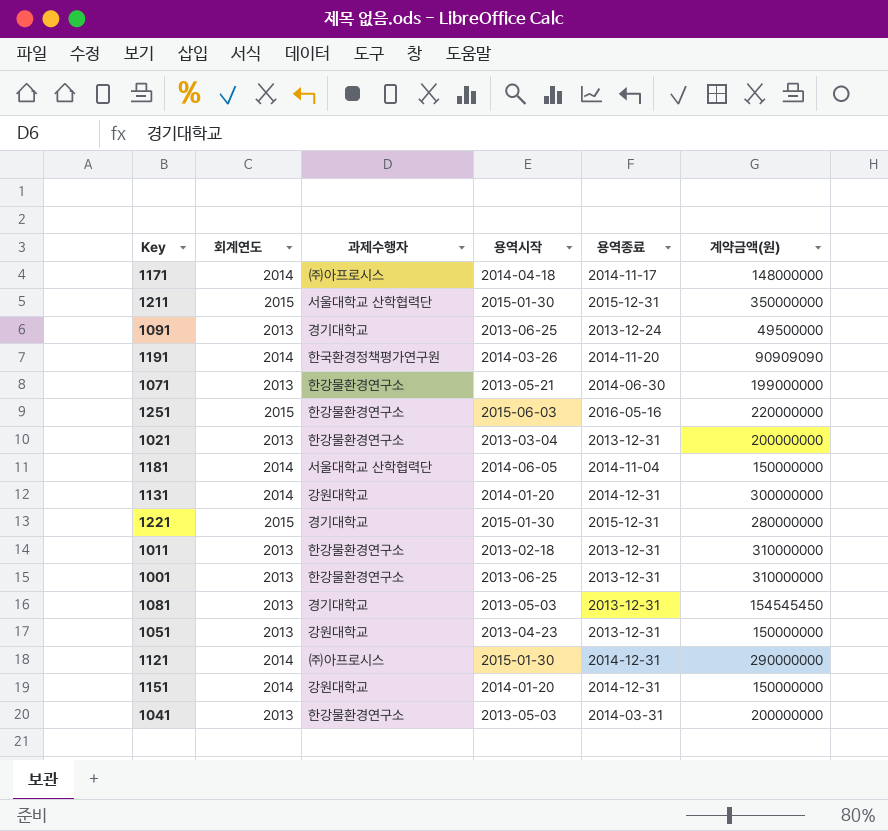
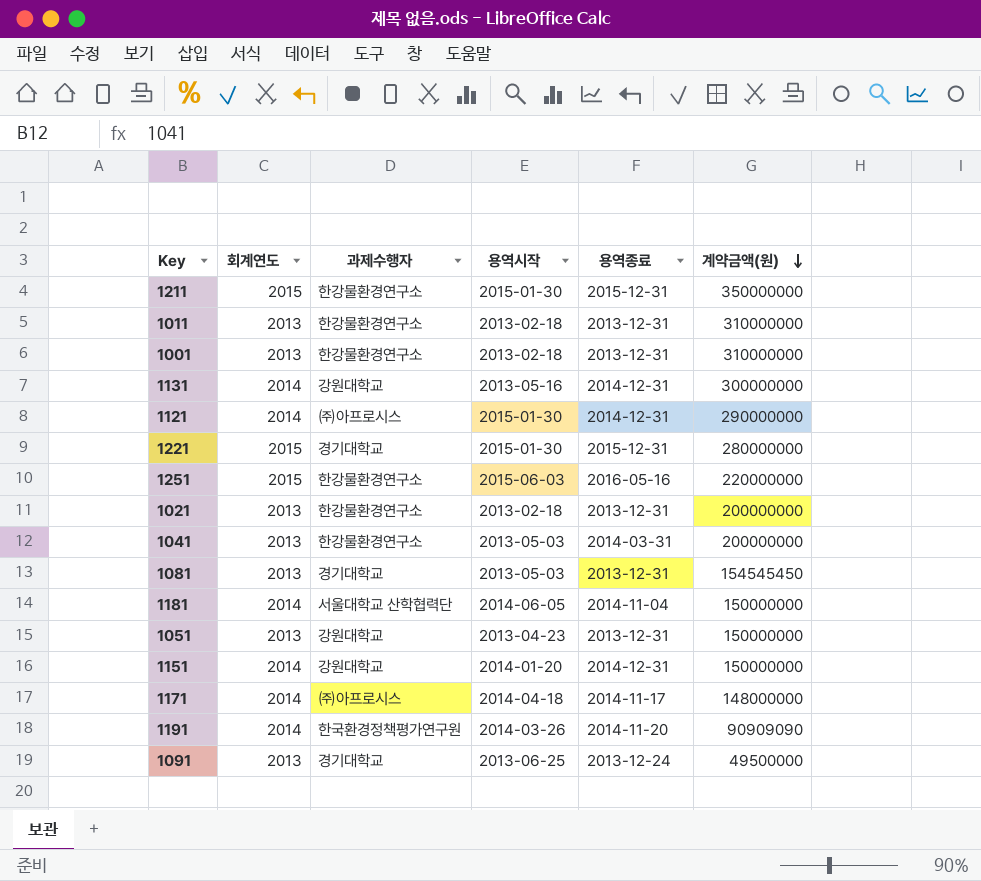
row order: none -> 계약금액(원) descending
row 1071: 2013 | 한강물환경연구소 | 2013-05-21 | 2014-06-30 | 199000000 -> none
1211 | 과제수행자: 서울대학교 산학협력단 -> 한강물환경연구소
1001 | 용역시작: 2013-06-25 -> 2013-02-18
1131 | 용역시작: 2014-01-20 -> 2013-05-16
1021 | 용역시작: 2013-03-04 -> 2013-02-18

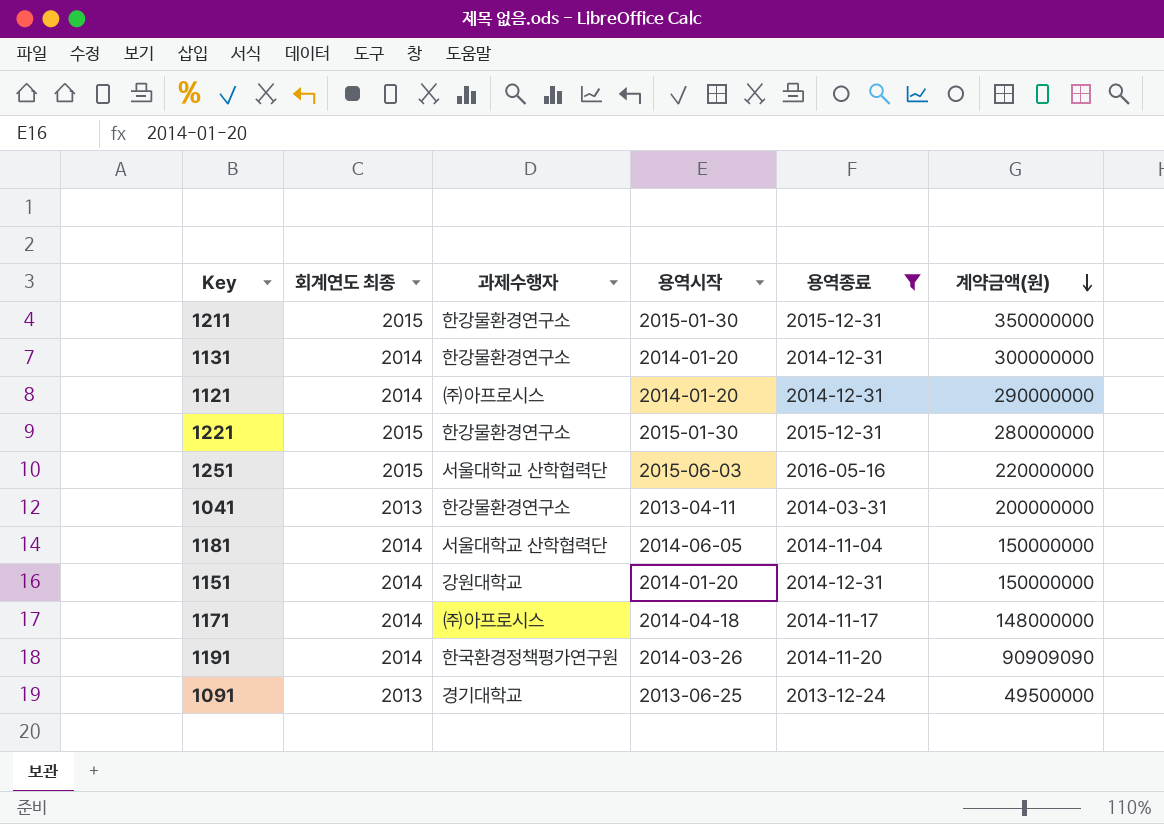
filter: none -> 용역종료 != 2013-12-31
column name: 회계연도 -> 회계연도 최종
1131 | 과제수행자: 강원대학교 -> 한강물환경연구소
1131 | 용역시작: 2013-05-16 -> 2014-01-20
1121 | 용역시작: 2015-01-30 -> 2014-01-20
1221 | 과제수행자: 경기대학교 -> 한강물환경연구소
1251 | 과제수행자: 한강물환경연구소 -> 서울대학교 산학협력단
1041 | 용역시작: 2013-05-03 -> 2013-04-11

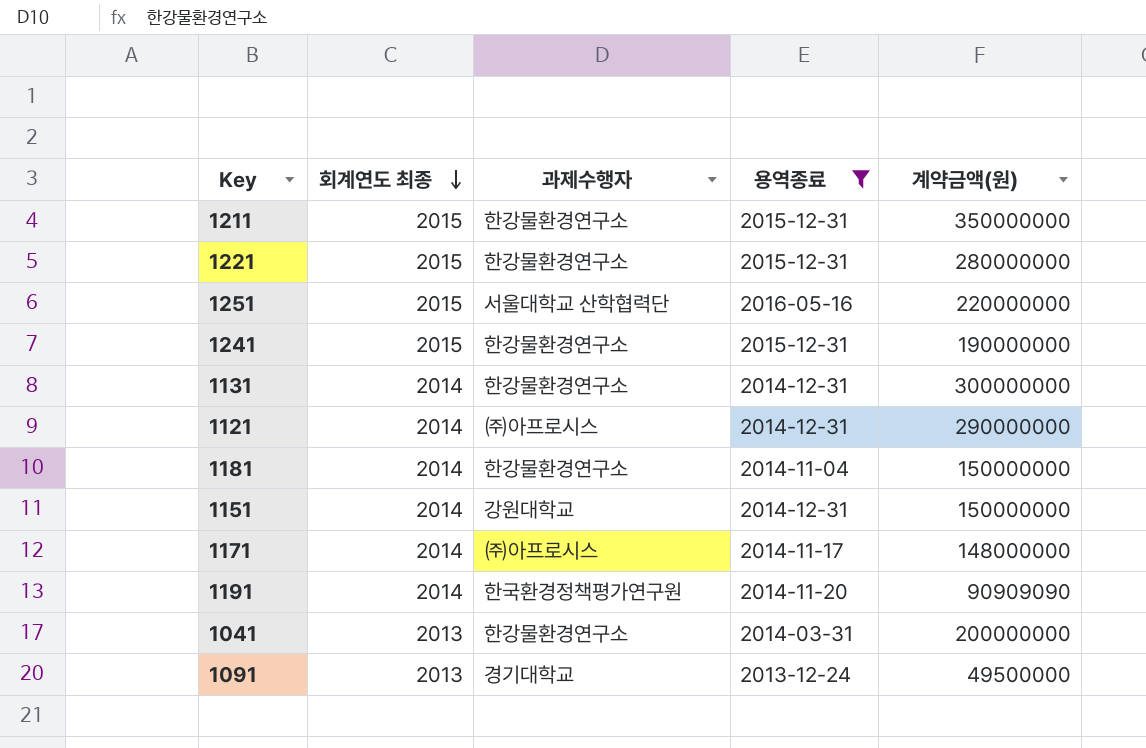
row order: 계약금액(원) descending -> 회계연도 최종 descending
column 용역시작 | position: 4 -> none
row 1241: none -> 2015 | 한강물환경연구소 | 2015-12-31 | 190000000
1181 | 과제수행자: 서울대학교 산학협력단 -> 한강물환경연구소

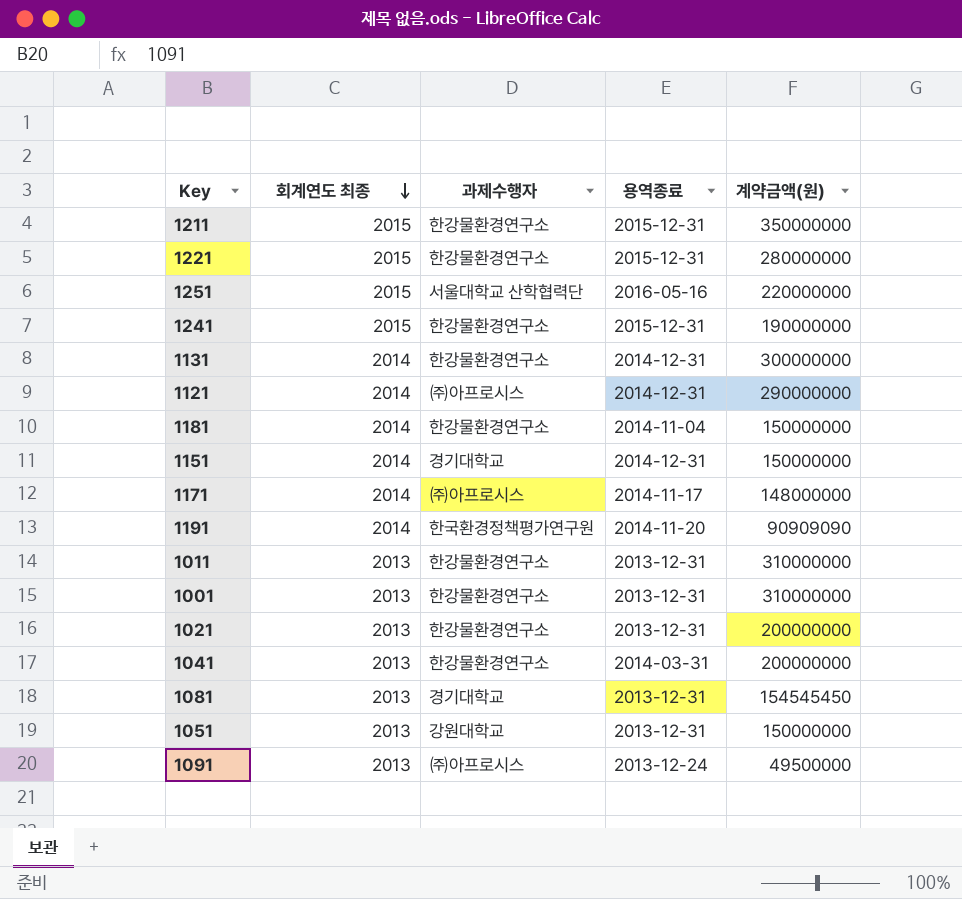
filter: 용역종료 != 2013-12-31 -> none
1151 | 과제수행자: 강원대학교 -> 경기대학교
1091 | 과제수행자: 경기대학교 -> ㈜아프로시스

